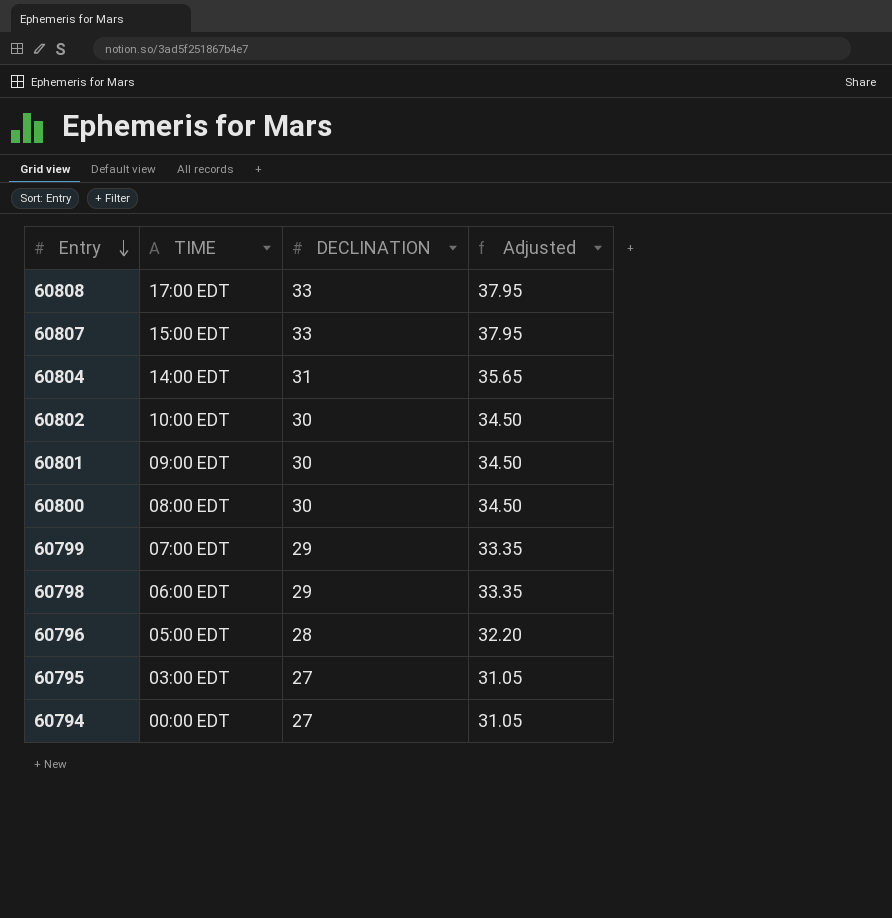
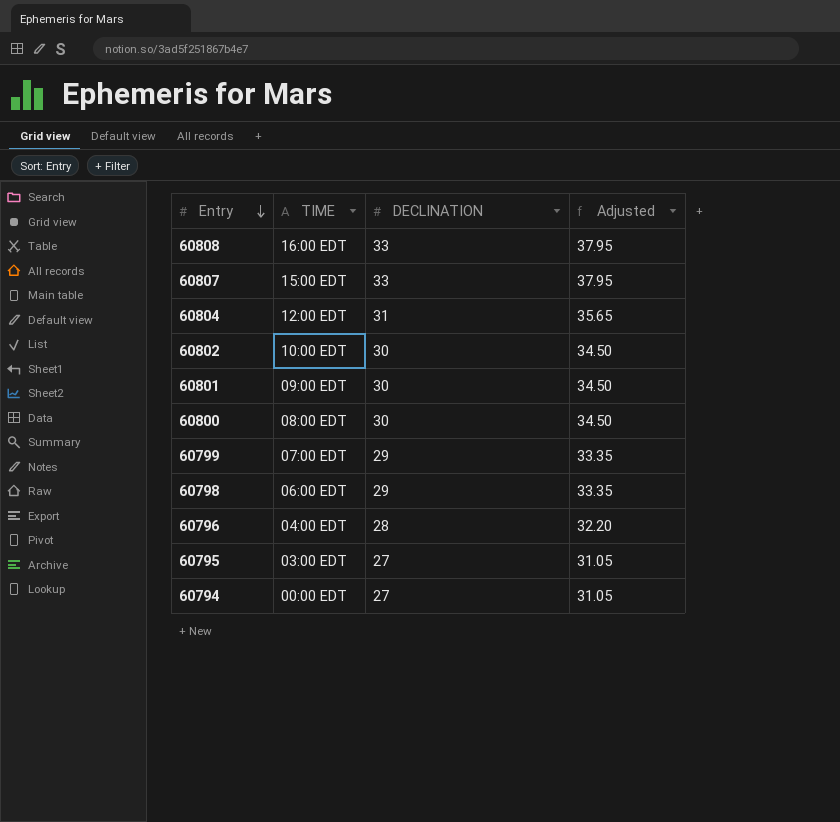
60808 | TIME: 17:00 EDT -> 16:00 EDT
60804 | TIME: 14:00 EDT -> 12:00 EDT
60796 | TIME: 05:00 EDT -> 04:00 EDT

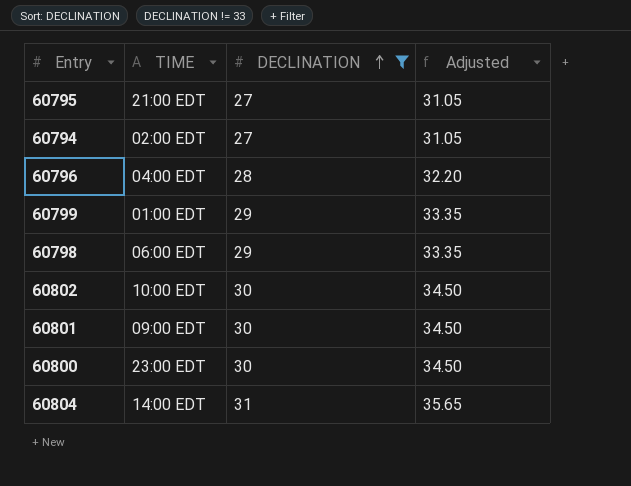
filter: none -> DECLINATION != 33
row order: Entry descending -> DECLINATION ascending
60795 | TIME: 03:00 EDT -> 21:00 EDT
60794 | TIME: 00:00 EDT -> 02:00 EDT
60799 | TIME: 07:00 EDT -> 01:00 EDT
60800 | TIME: 08:00 EDT -> 23:00 EDT
60804 | TIME: 12:00 EDT -> 14:00 EDT

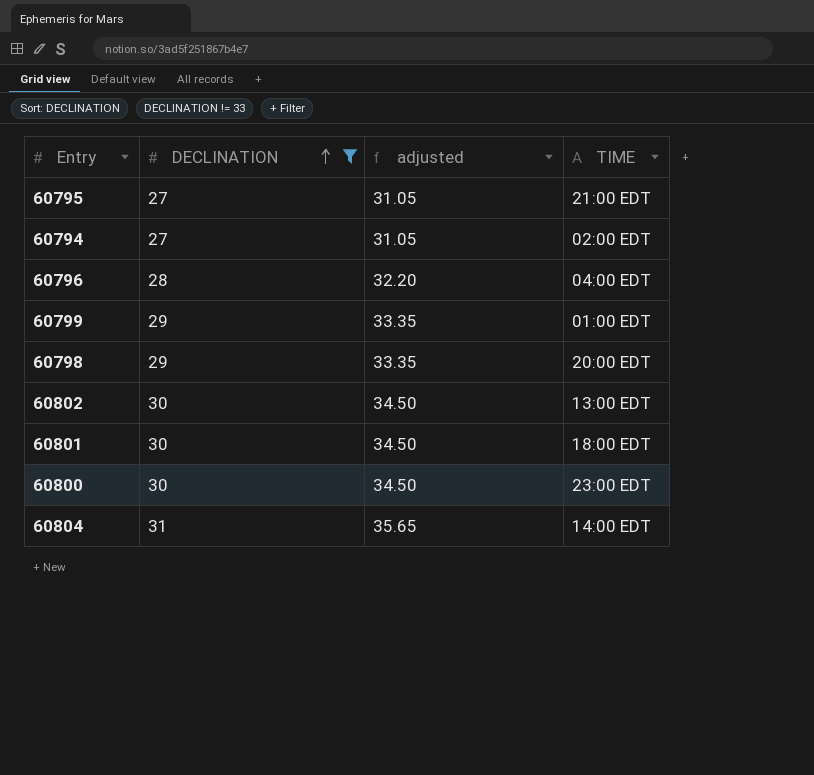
column name: Adjusted -> adjusted
column TIME | position: 2 -> 4
60798 | TIME: 06:00 EDT -> 20:00 EDT
60802 | TIME: 10:00 EDT -> 13:00 EDT
60801 | TIME: 09:00 EDT -> 18:00 EDT

